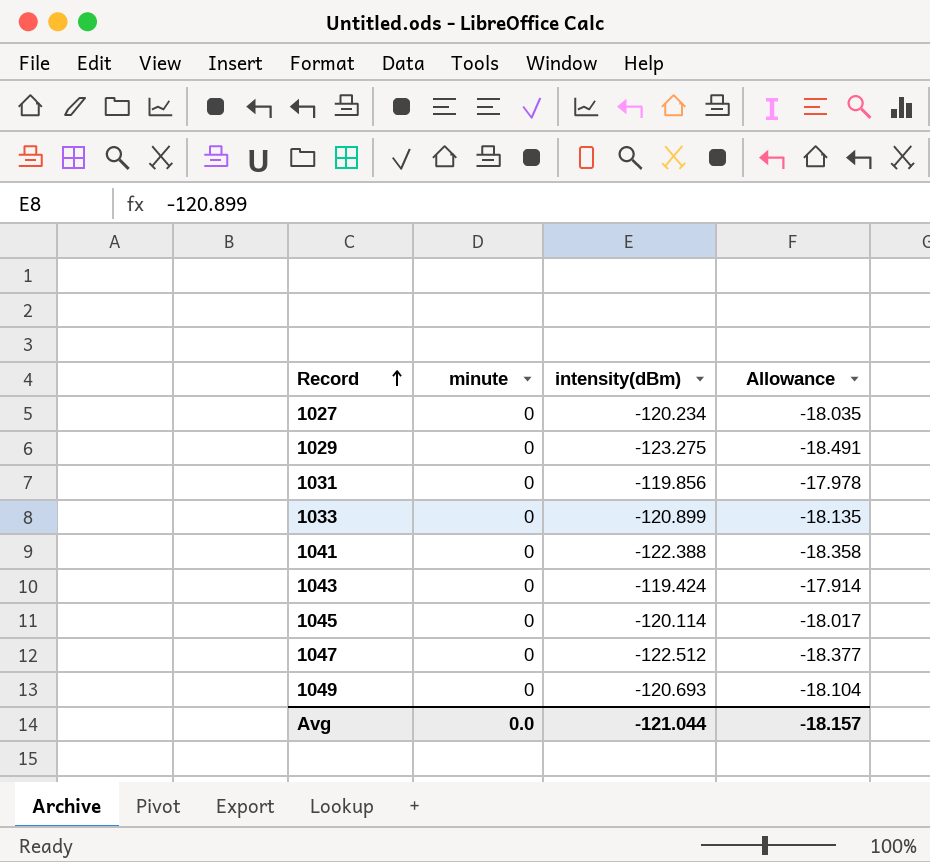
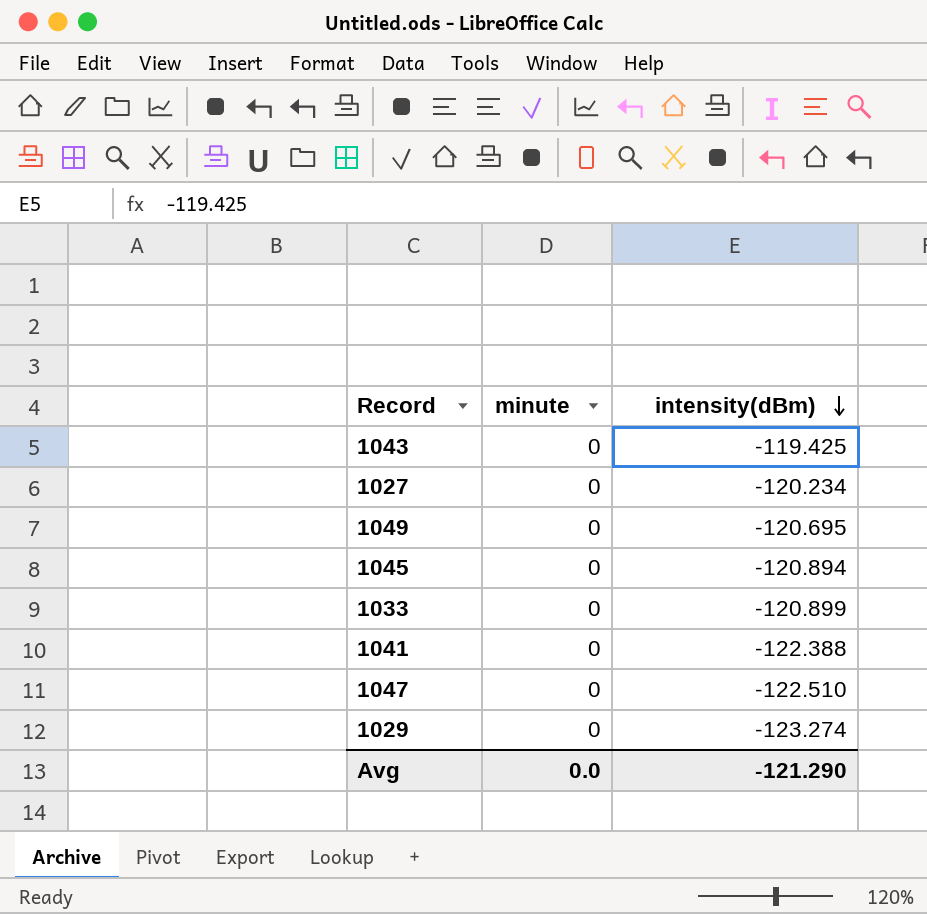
row order: Record ascending -> intensity(dBm) descending
column Allowance | formula: [intensity(dBm)] * 0.15 -> none
row 1031: 0 | -119.856 | -17.978 -> none
1043 | intensity(dBm): -119.424 -> -119.425
1049 | intensity(dBm): -120.693 -> -120.695
1045 | intensity(dBm): -120.114 -> -120.894
1047 | intensity(dBm): -122.512 -> -122.510
1029 | intensity(dBm): -123.275 -> -123.274
Avg | intensity(dBm): -121.044 -> -121.290

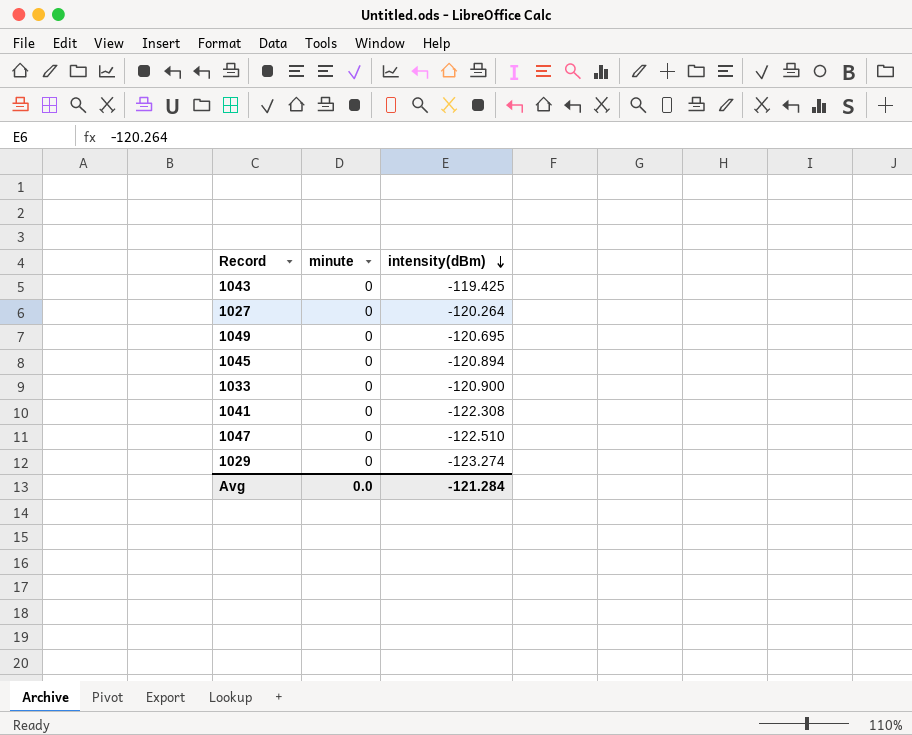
1027 | intensity(dBm): -120.234 -> -120.264
1033 | intensity(dBm): -120.899 -> -120.900
1041 | intensity(dBm): -122.388 -> -122.308
Avg | intensity(dBm): -121.290 -> -121.284

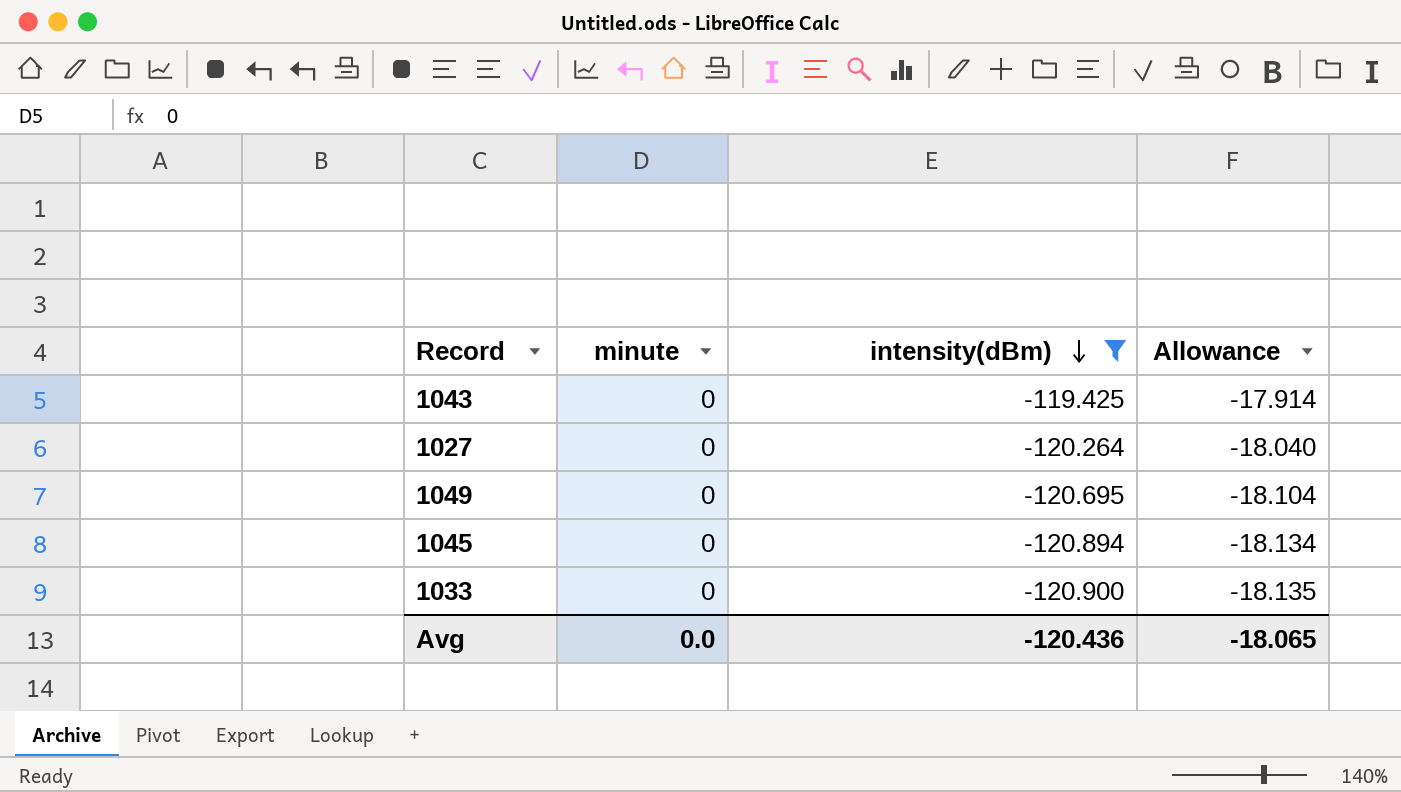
filter: none -> intensity(dBm) >= -120.900
column Allowance | formula: none -> [intensity(dBm)] * 0.15
Avg | intensity(dBm): -121.284 -> -120.436

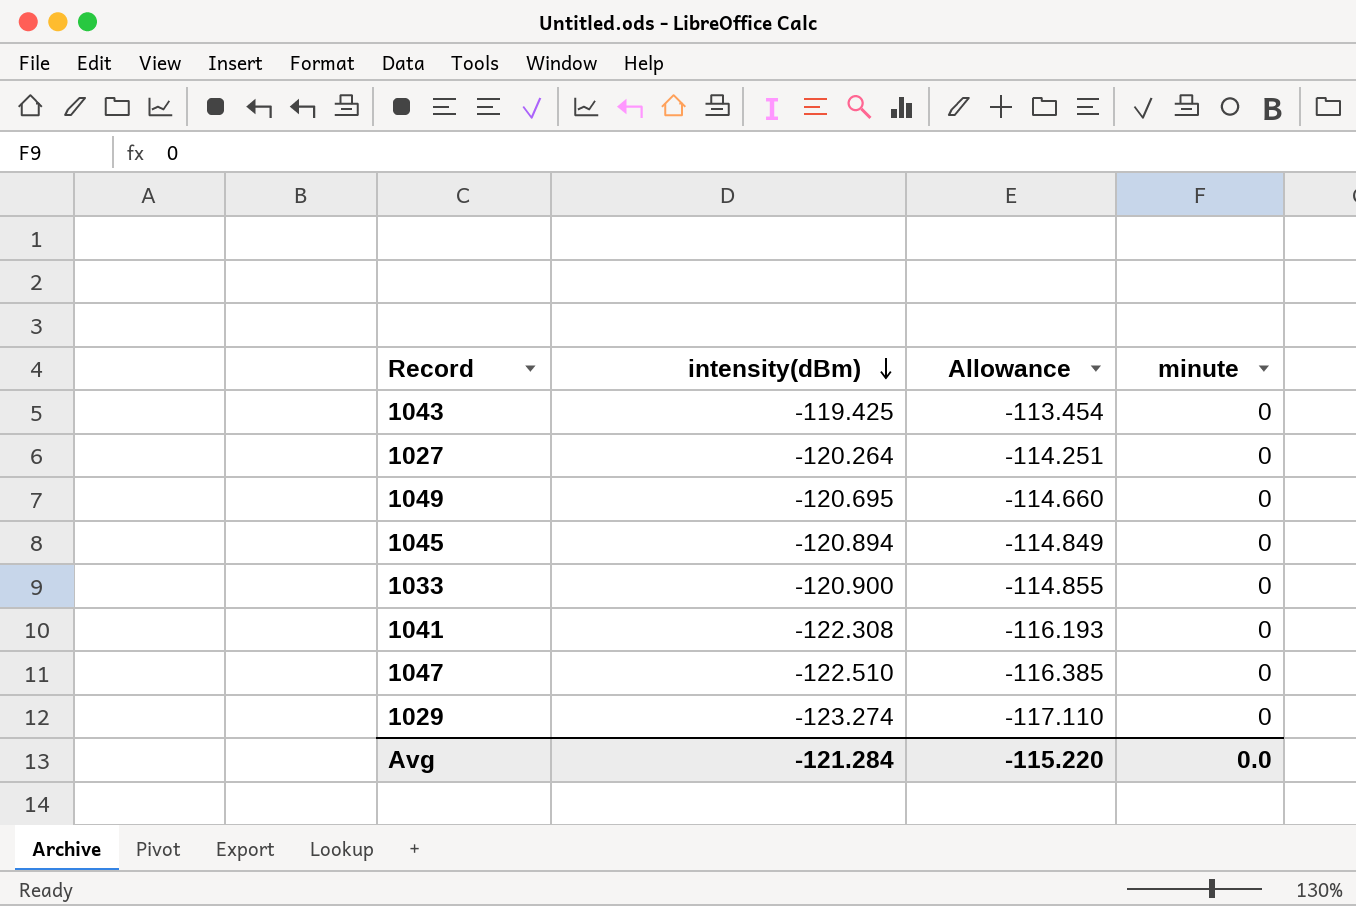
filter: intensity(dBm) >= -120.900 -> none
column Allowance | formula: [intensity(dBm)] * 0.15 -> [intensity(dBm)] * 0.95
column minute | position: 2 -> 4
Avg | intensity(dBm): -120.436 -> -121.284
Avg | Allowance: -18.065 -> -115.220

